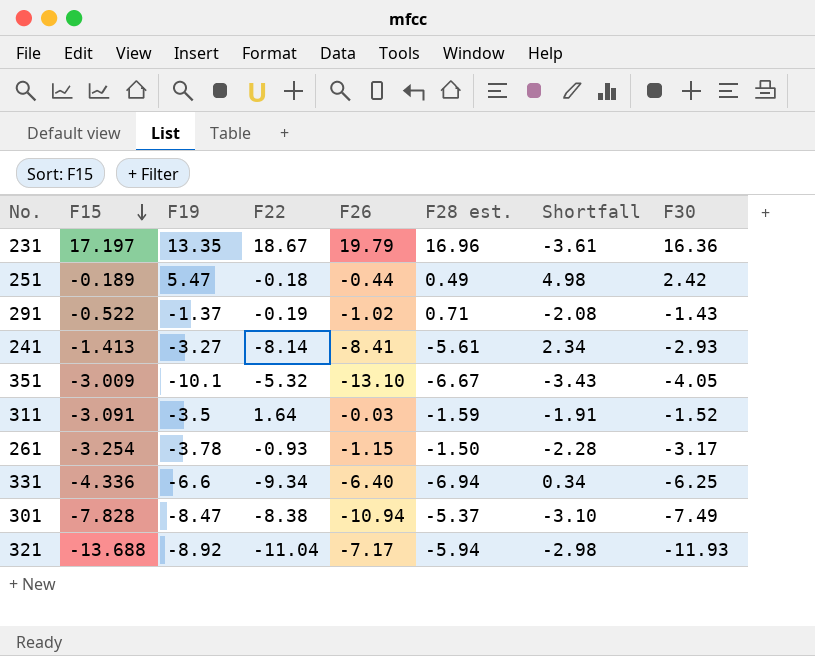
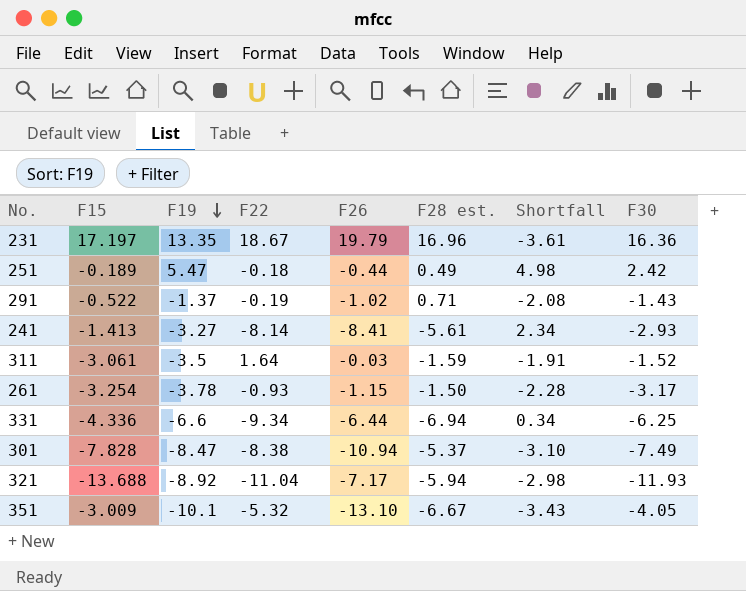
row order: F15 descending -> F19 descending
311 | F15: -3.091 -> -3.061
331 | F26: -6.40 -> -6.44

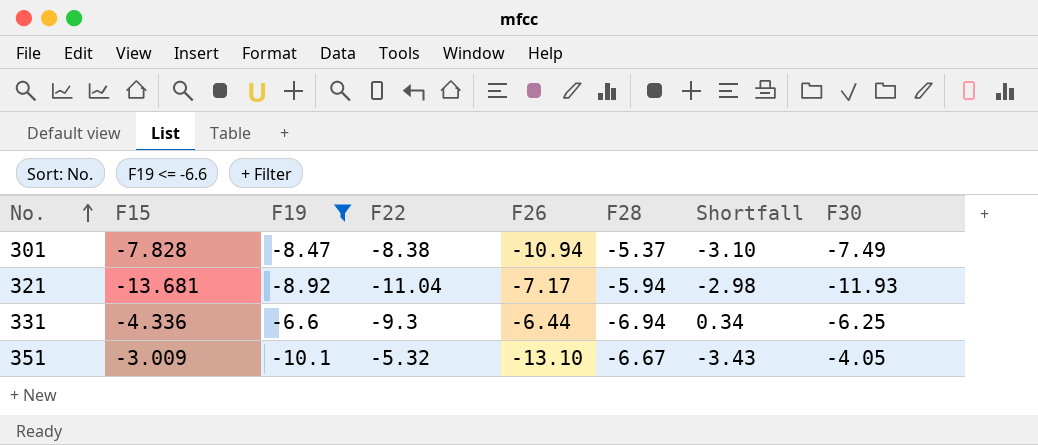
filter: none -> F19 <= -6.6
row order: F19 descending -> No. ascending
column name: F28 est. -> F28
321 | F15: -13.688 -> -13.681
331 | F22: -9.34 -> -9.3

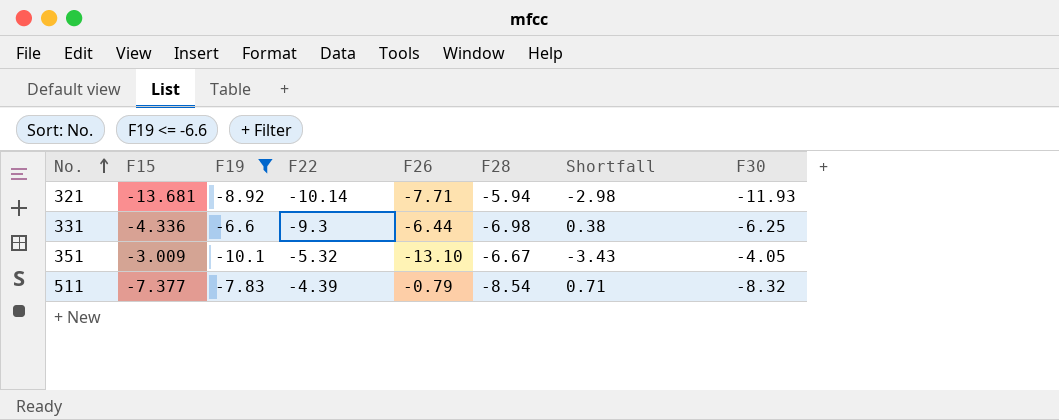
row 301: -7.828 | -8.47 | -8.38 | -10.94 | -5.37 | -3.10 | -7.49 -> none
321 | F22: -11.04 -> -10.14
321 | F26: -7.17 -> -7.71
331 | F28: -6.94 -> -6.98
331 | Shortfall: 0.34 -> 0.38
row 511: none -> -7.377 | -7.83 | -4.39 | -0.79 | -8.54 | 0.71 | -8.32

